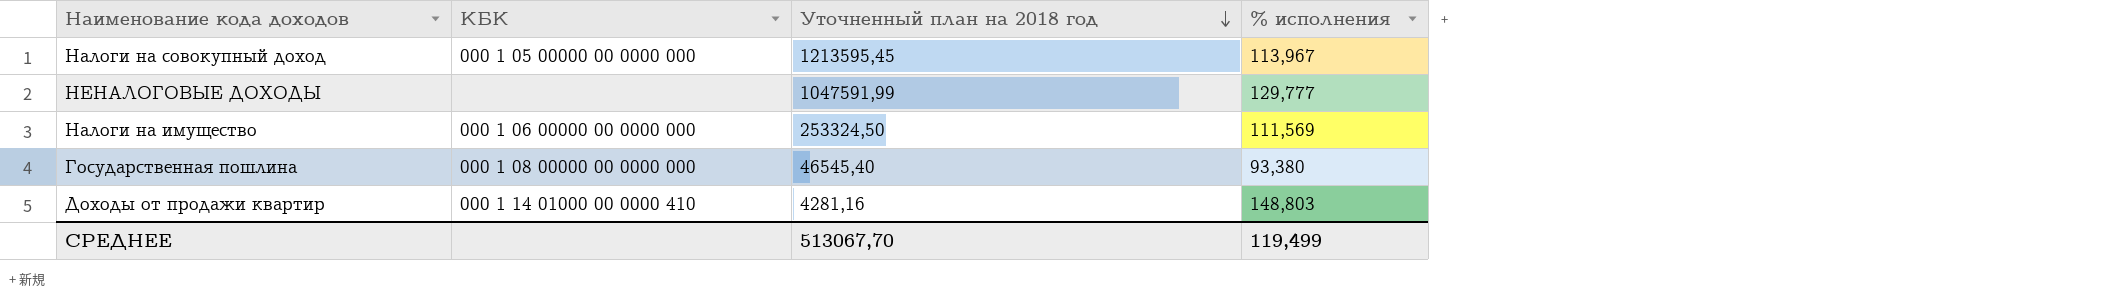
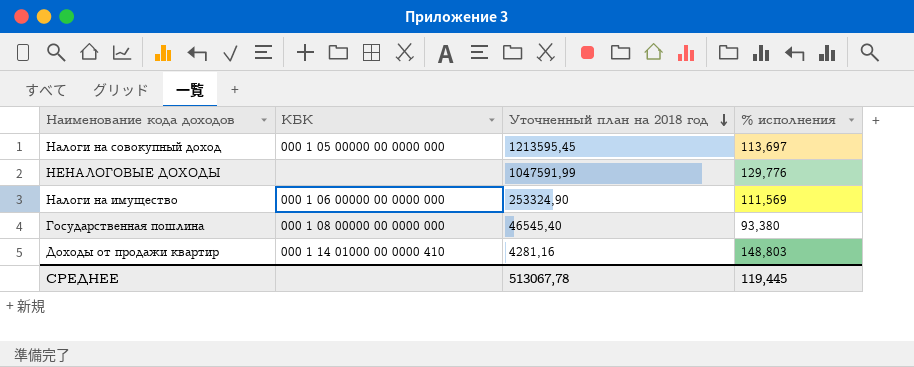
Налоги на совокупный доход | % исполнения: 113,967 -> 113,697
НЕНАЛОГОВЫЕ ДОХОДЫ | % исполнения: 129,777 -> 129,776
Налоги на имущество | Уточненный план на 2018 год: 253324,50 -> 253324,90
СРЕДНЕЕ | Уточненный план на 2018 год: 513067,70 -> 513067,78
СРЕДНЕЕ | % исполнения: 119,499 -> 119,445

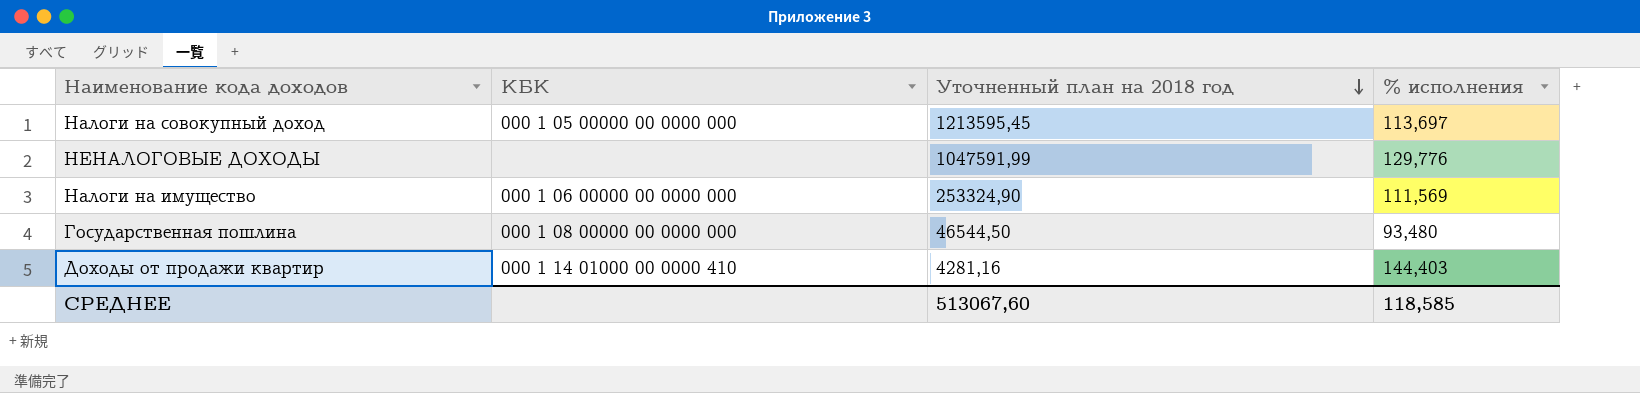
Государственная пошлина | Уточненный план на 2018 год: 46545,40 -> 46544,50
Государственная пошлина | % исполнения: 93,380 -> 93,480
Доходы от продажи квартир | % исполнения: 148,803 -> 144,403
СРЕДНЕЕ | Уточненный план на 2018 год: 513067,78 -> 513067,60
СРЕДНЕЕ | % исполнения: 119,445 -> 118,585

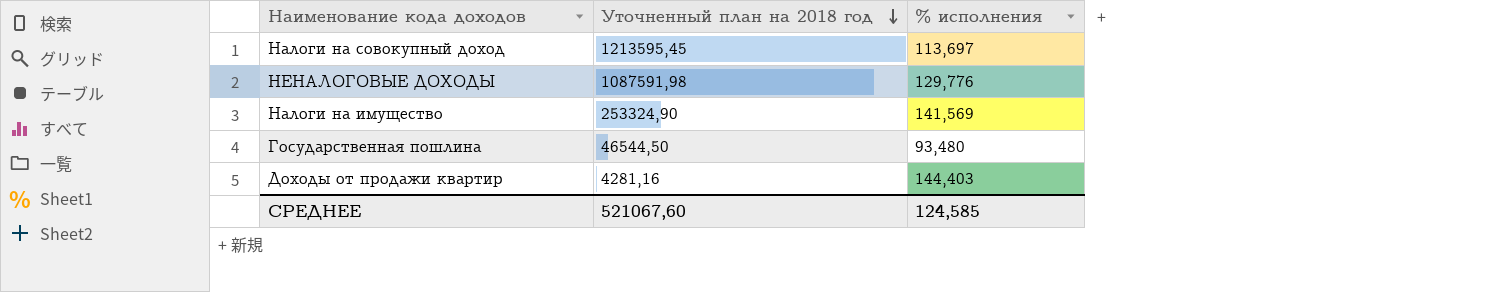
column КБК | position: 2 -> none
НЕНАЛОГОВЫЕ ДОХОДЫ | Уточненный план на 2018 год: 1047591,99 -> 1087591,98
Налоги на имущество | % исполнения: 111,569 -> 141,569
СРЕДНЕЕ | Уточненный план на 2018 год: 513067,60 -> 521067,60
СРЕДНЕЕ | % исполнения: 118,585 -> 124,585

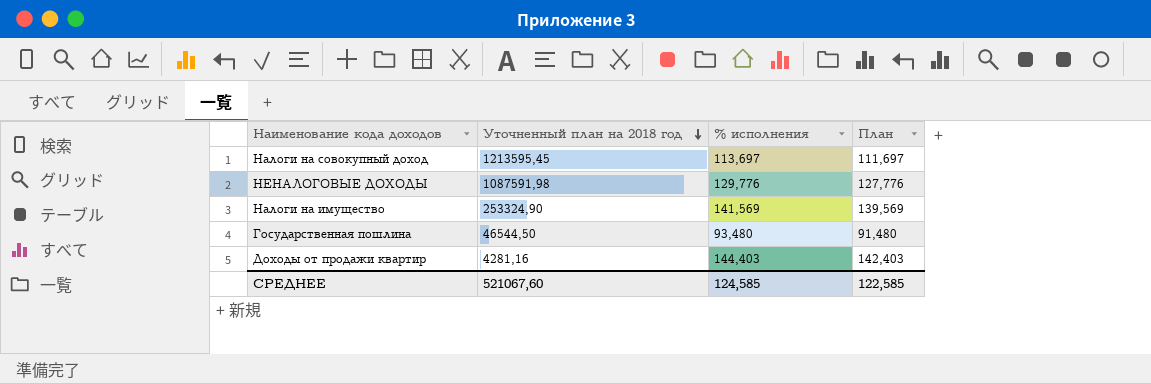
column План | formula: none -> [% исполнения] - 2

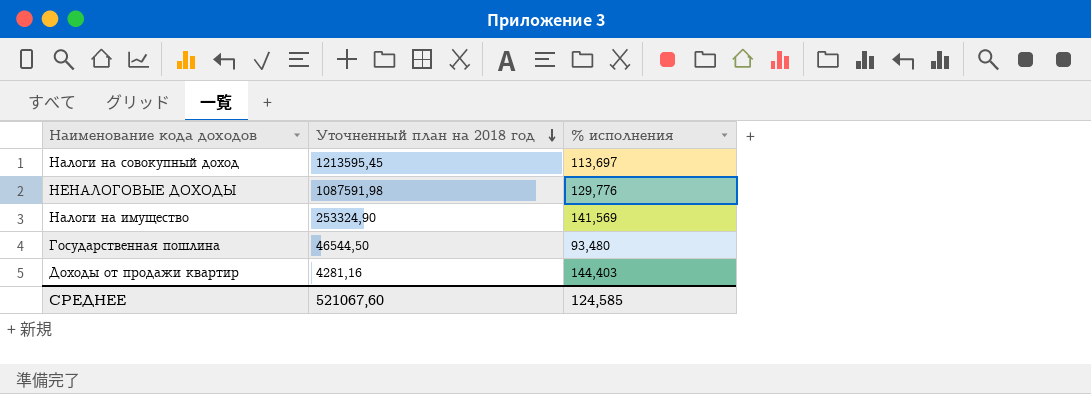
column План | formula: [% исполнения] - 2 -> none

